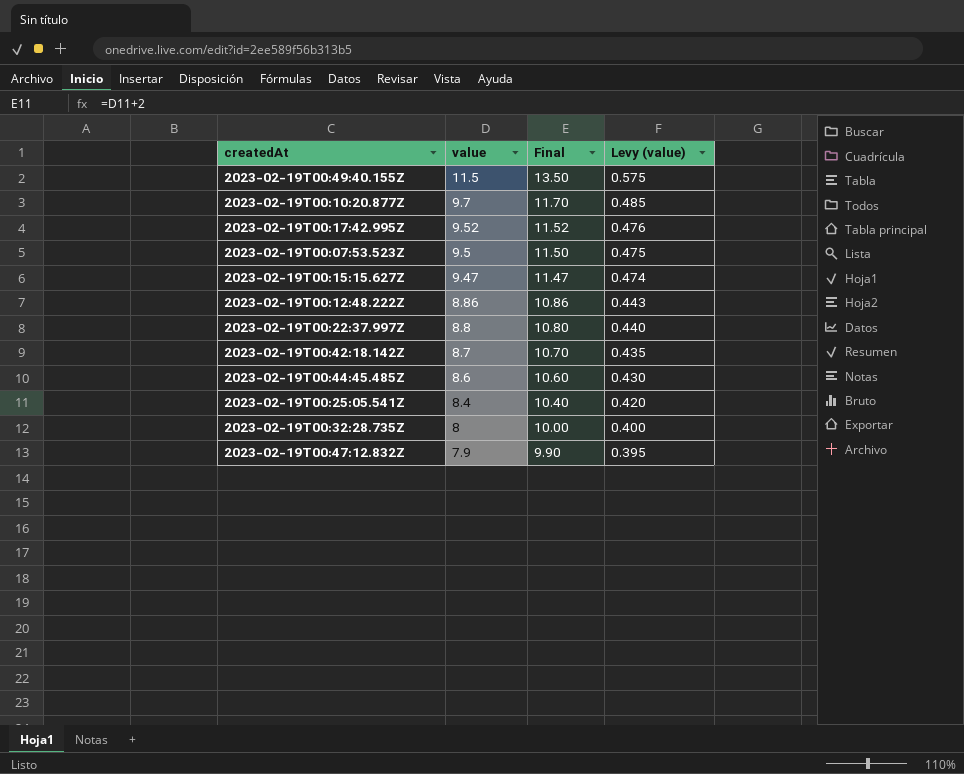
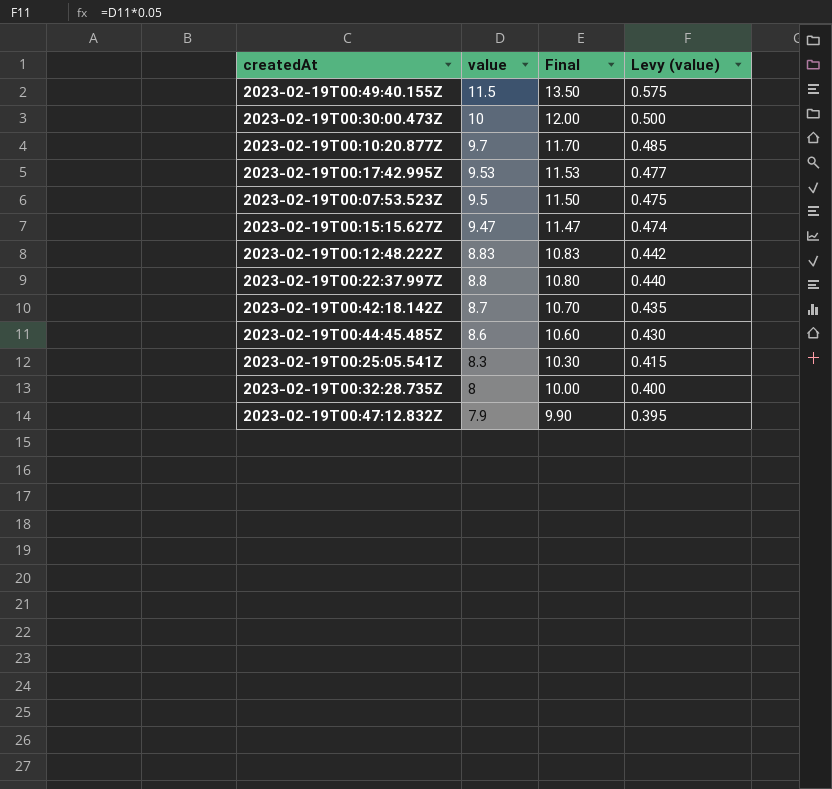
row 2023-02-19T00:30:00.473Z: none -> 10 | 12.00 | 0.500
2023-02-19T00:17:42.995Z | value: 9.52 -> 9.53
2023-02-19T00:17:42.995Z | Final: 11.52 -> 11.53
2023-02-19T00:17:42.995Z | Levy (value): 0.476 -> 0.477
2023-02-19T00:12:48.222Z | value: 8.86 -> 8.83
2023-02-19T00:12:48.222Z | Final: 10.86 -> 10.83
2023-02-19T00:12:48.222Z | Levy (value): 0.443 -> 0.442
2023-02-19T00:25:05.541Z | value: 8.4 -> 8.3
2023-02-19T00:25:05.541Z | Final: 10.40 -> 10.30
2023-02-19T00:25:05.541Z | Levy (value): 0.420 -> 0.415

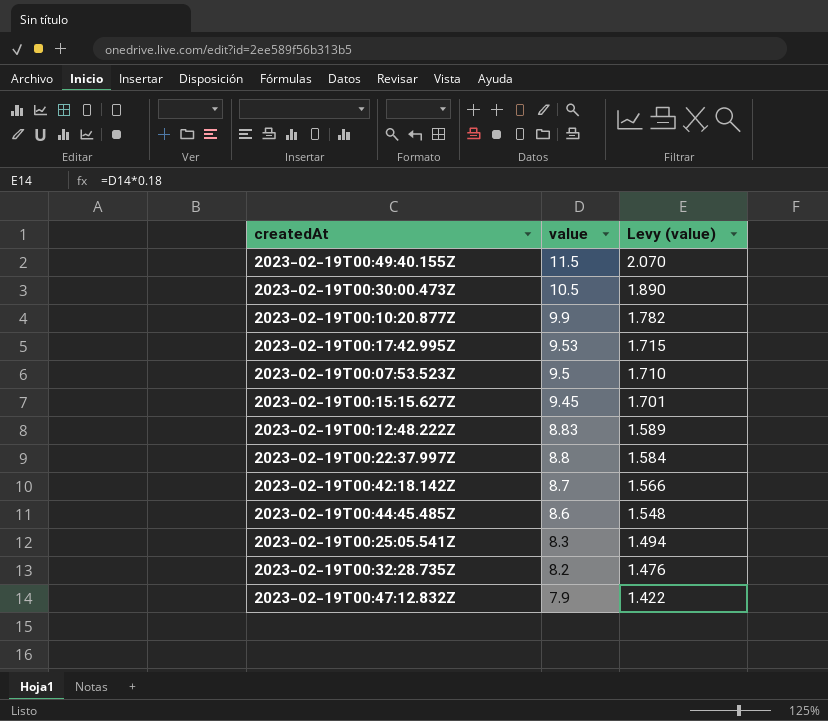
column Final | formula: [value] + 2 -> none
column Levy (value) | formula: [value] * 0.05 -> [value] * 0.18
2023-02-19T00:30:00.473Z | value: 10 -> 10.5
2023-02-19T00:10:20.877Z | value: 9.7 -> 9.9
2023-02-19T00:15:15.627Z | value: 9.47 -> 9.45
2023-02-19T00:32:28.735Z | value: 8 -> 8.2

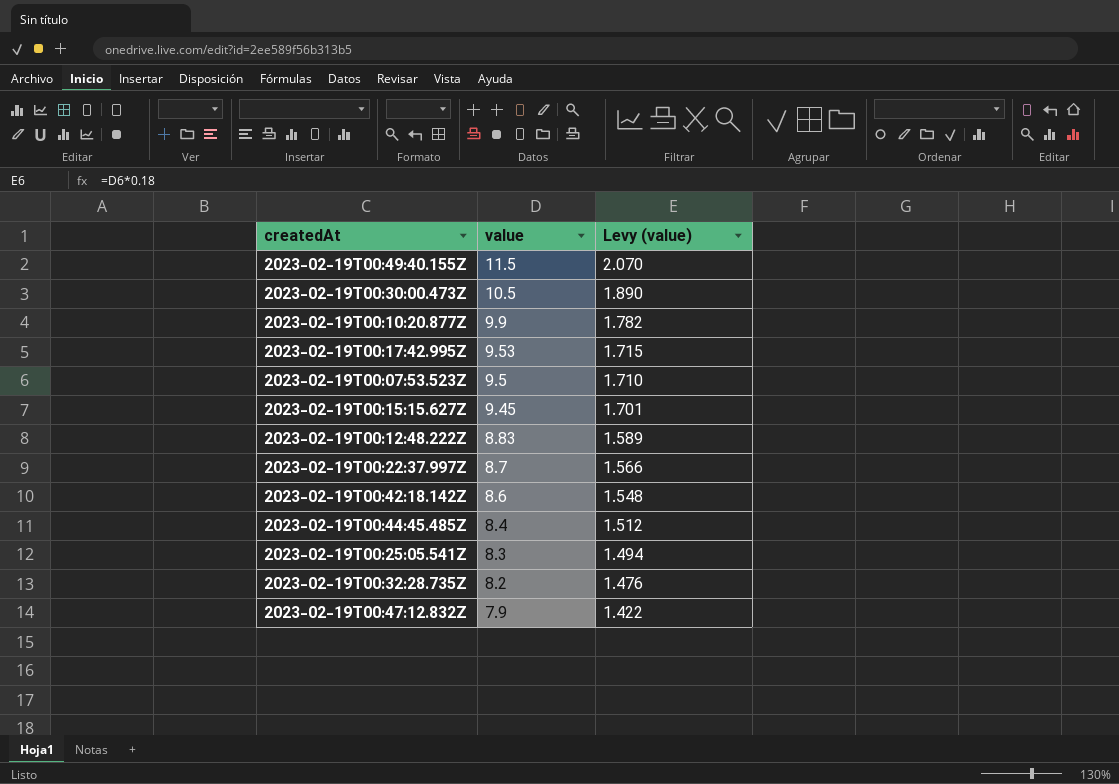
2023-02-19T00:22:37.997Z | value: 8.8 -> 8.7
2023-02-19T00:22:37.997Z | Levy (value): 1.584 -> 1.566
2023-02-19T00:42:18.142Z | value: 8.7 -> 8.6
2023-02-19T00:42:18.142Z | Levy (value): 1.566 -> 1.548
2023-02-19T00:44:45.485Z | value: 8.6 -> 8.4
2023-02-19T00:44:45.485Z | Levy (value): 1.548 -> 1.512

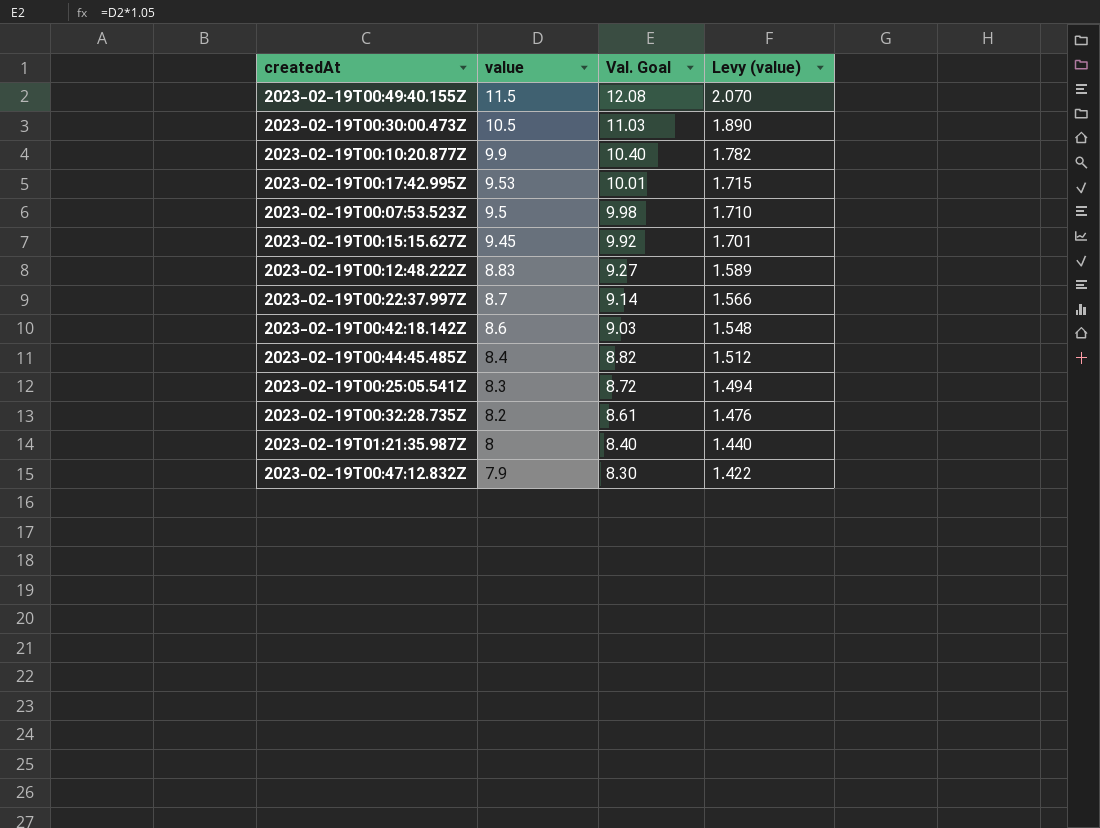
column Val. Goal | formula: none -> [value] * 1.05
row 2023-02-19T01:21:35.987Z: none -> 8 | 8.40 | 1.440

